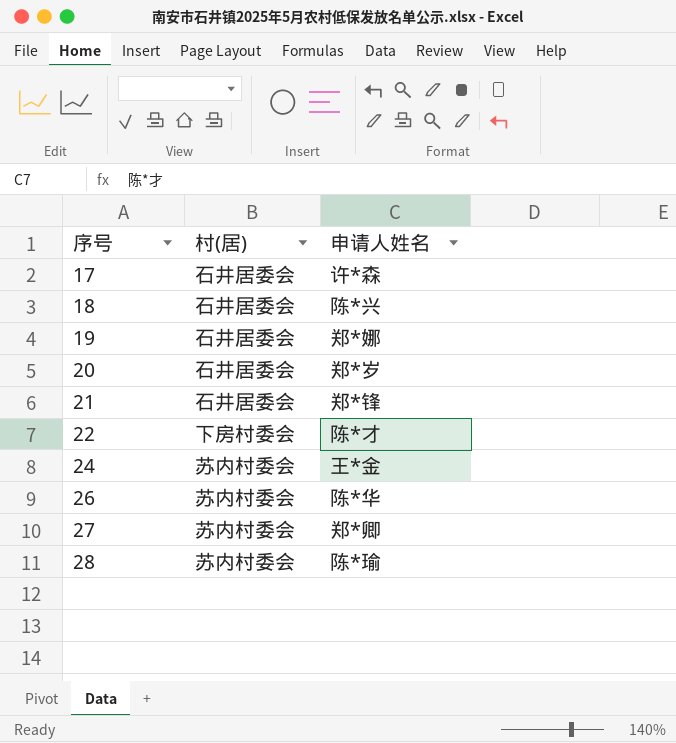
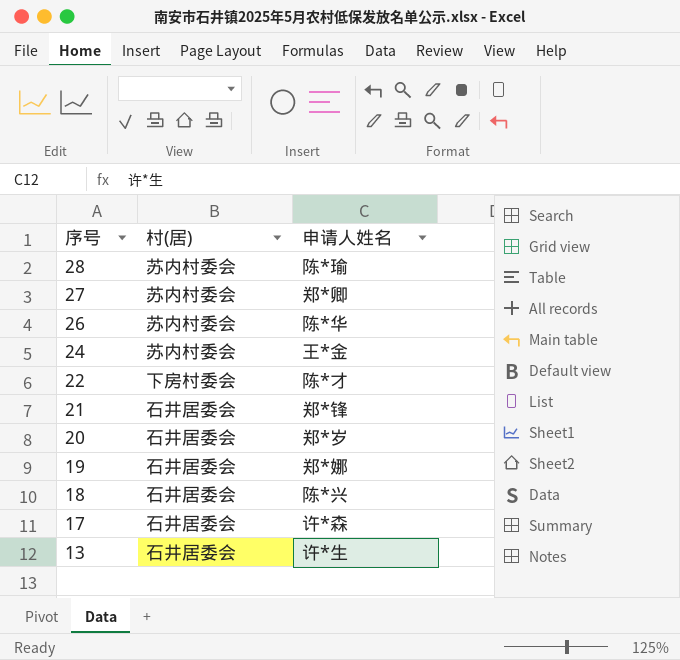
row order: 序号 ascending -> 序号 descending
row 13: none -> 石井居委会 | 许*生

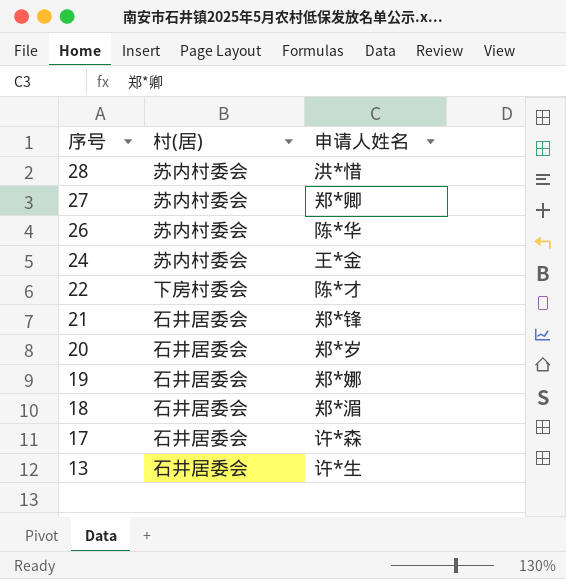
28 | 申请人姓名: 陈*瑜 -> 洪*惜
18 | 申请人姓名: 陈*兴 -> 郑*湄

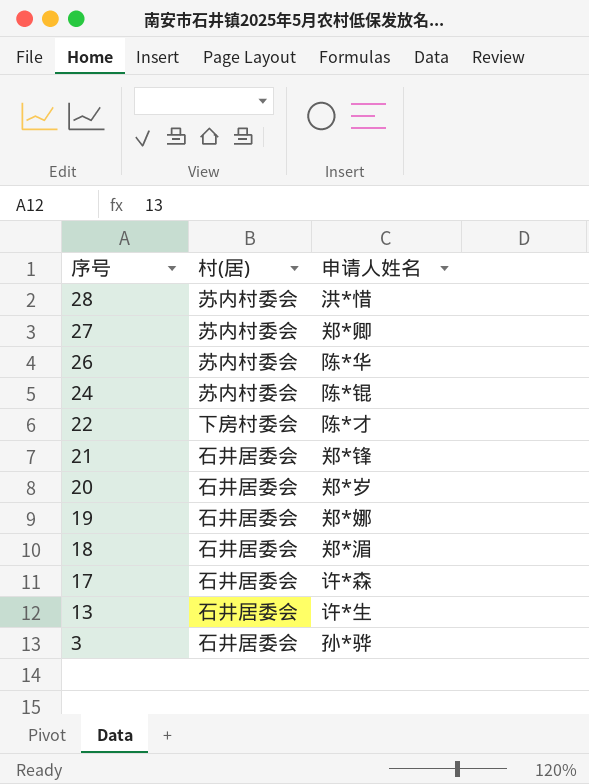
24 | 申请人姓名: 王*金 -> 陈*锟
row 3: none -> 石井居委会 | 孙*骅

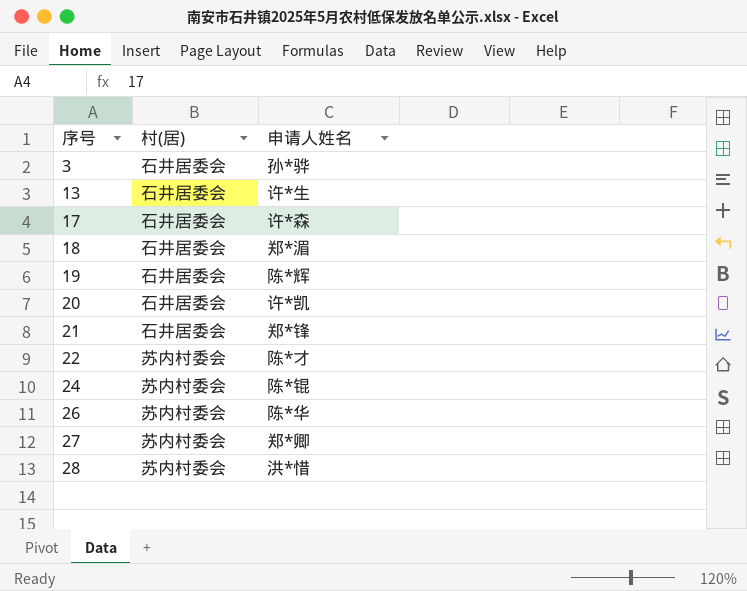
row order: 序号 descending -> 序号 ascending
19 | 申请人姓名: 郑*娜 -> 陈*辉
20 | 申请人姓名: 郑*岁 -> 许*凯
22 | 村(居): 下房村委会 -> 苏内村委会

